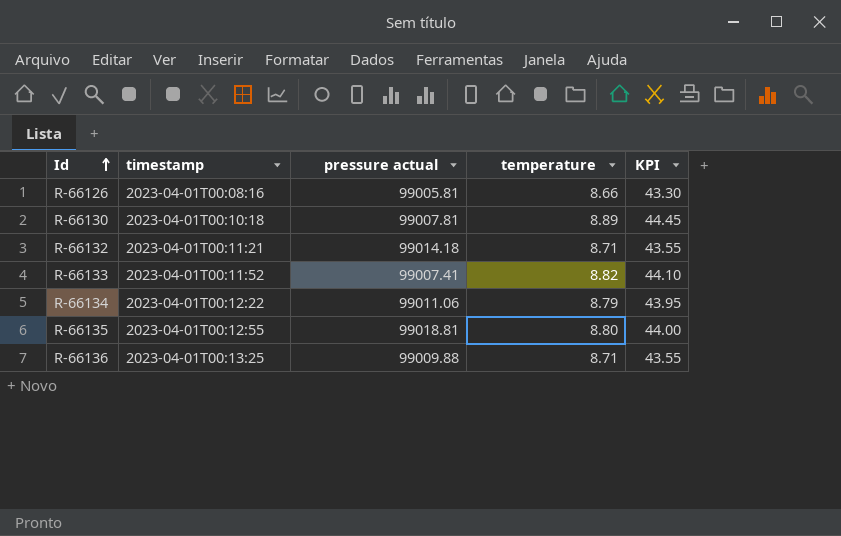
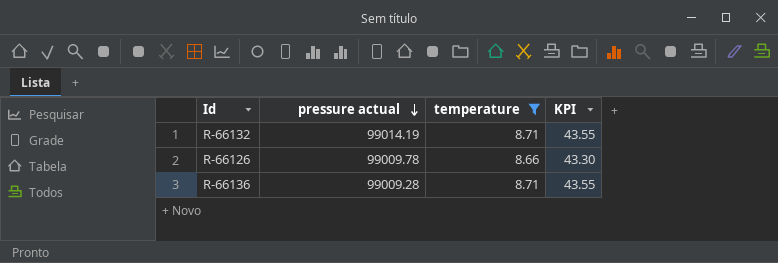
filter: none -> temperature <= 8.71
row order: Id ascending -> pressure actual descending
column timestamp | position: 2 -> none
R-66132 | pressure actual: 99014.18 -> 99014.19
R-66126 | pressure actual: 99005.81 -> 99009.78
R-66136 | pressure actual: 99009.88 -> 99009.28

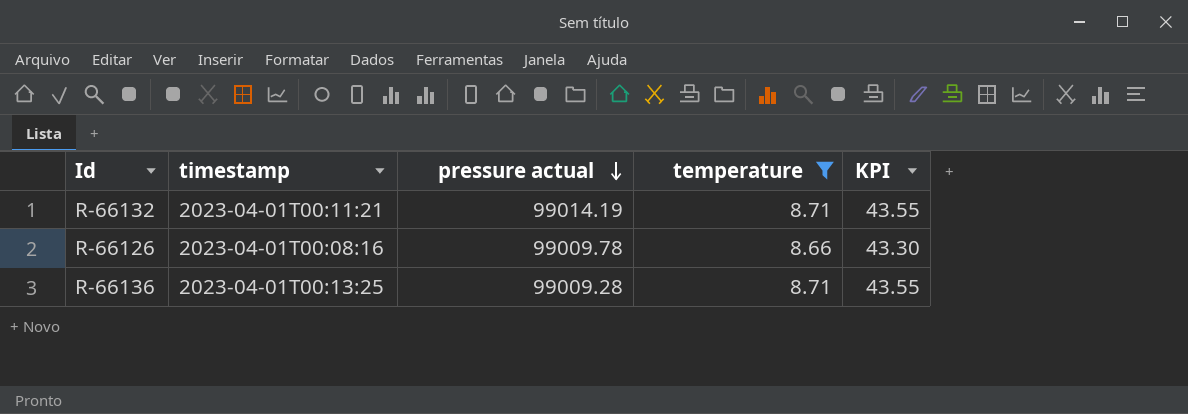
column timestamp | position: none -> 2

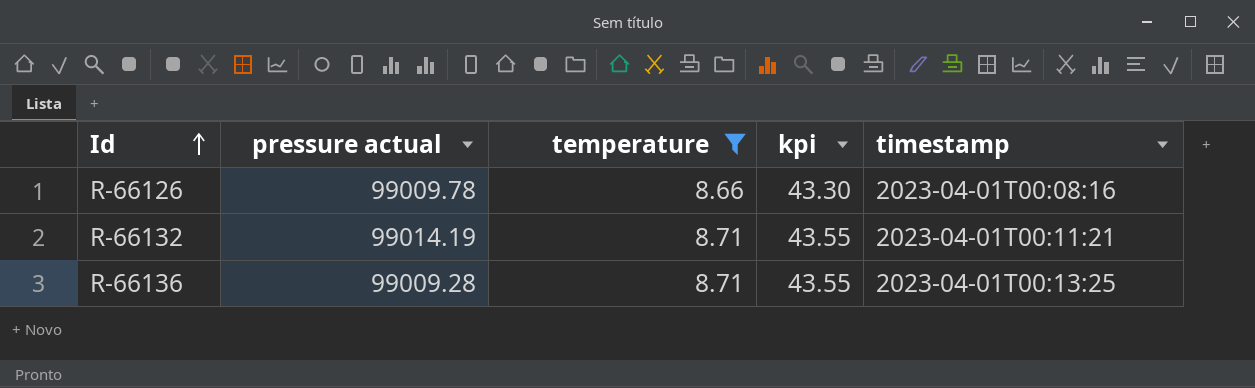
row order: pressure actual descending -> Id ascending
column name: KPI -> kpi
column timestamp | position: 2 -> 5

